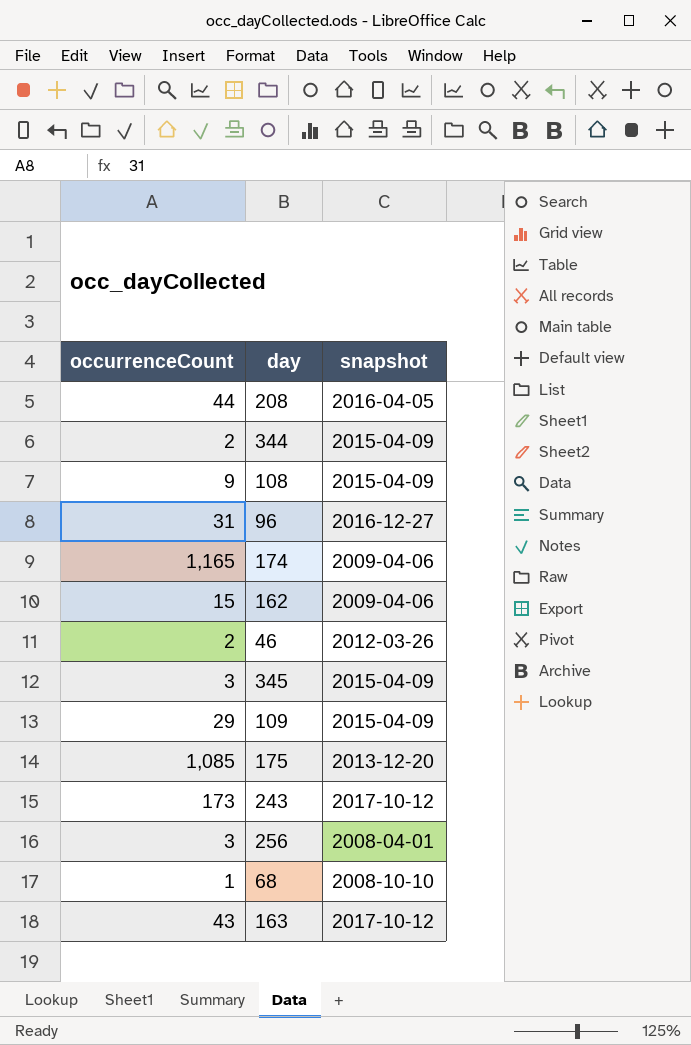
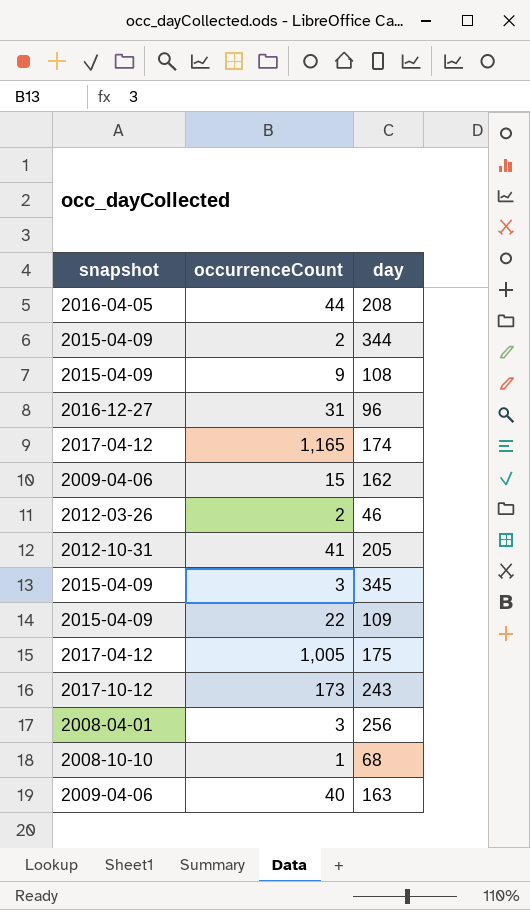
column snapshot | position: 3 -> 1
174 | snapshot: 2009-04-06 -> 2017-04-12
row 205: none -> 2012-10-31 | 41
109 | occurrenceCount: 29 -> 22
175 | snapshot: 2013-12-20 -> 2017-04-12
175 | occurrenceCount: 1,085 -> 1,005
163 | snapshot: 2017-10-12 -> 2009-04-06
163 | occurrenceCount: 43 -> 40

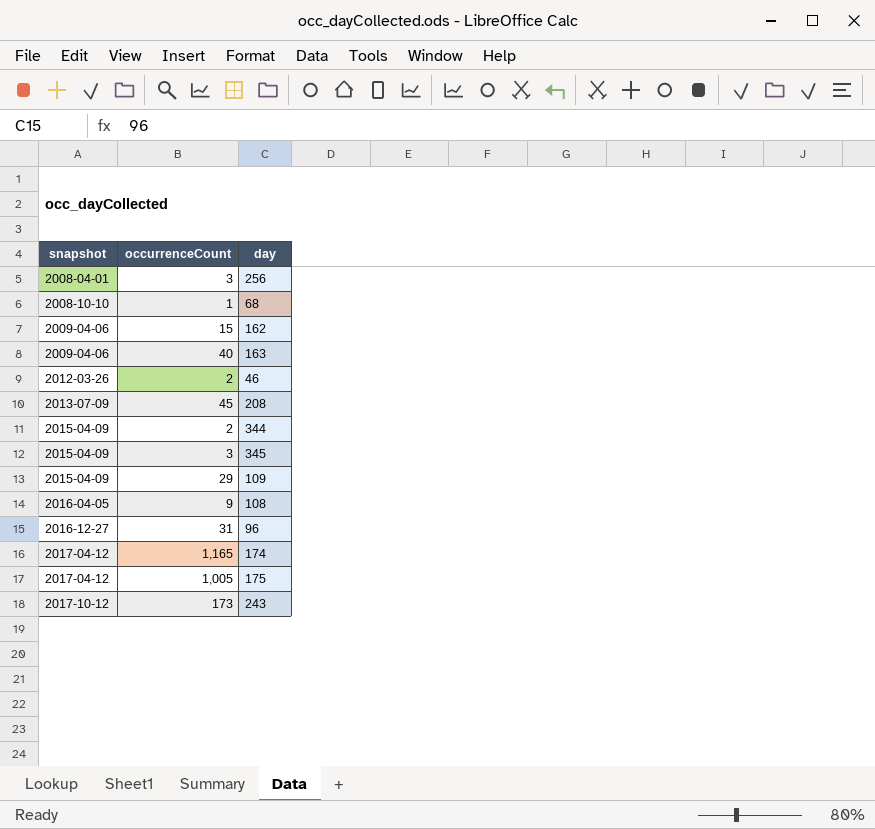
row order: none -> snapshot ascending
row 205: 2012-10-31 | 41 -> none
208 | snapshot: 2016-04-05 -> 2013-07-09
208 | occurrenceCount: 44 -> 45
109 | occurrenceCount: 22 -> 29
108 | snapshot: 2015-04-09 -> 2016-04-05

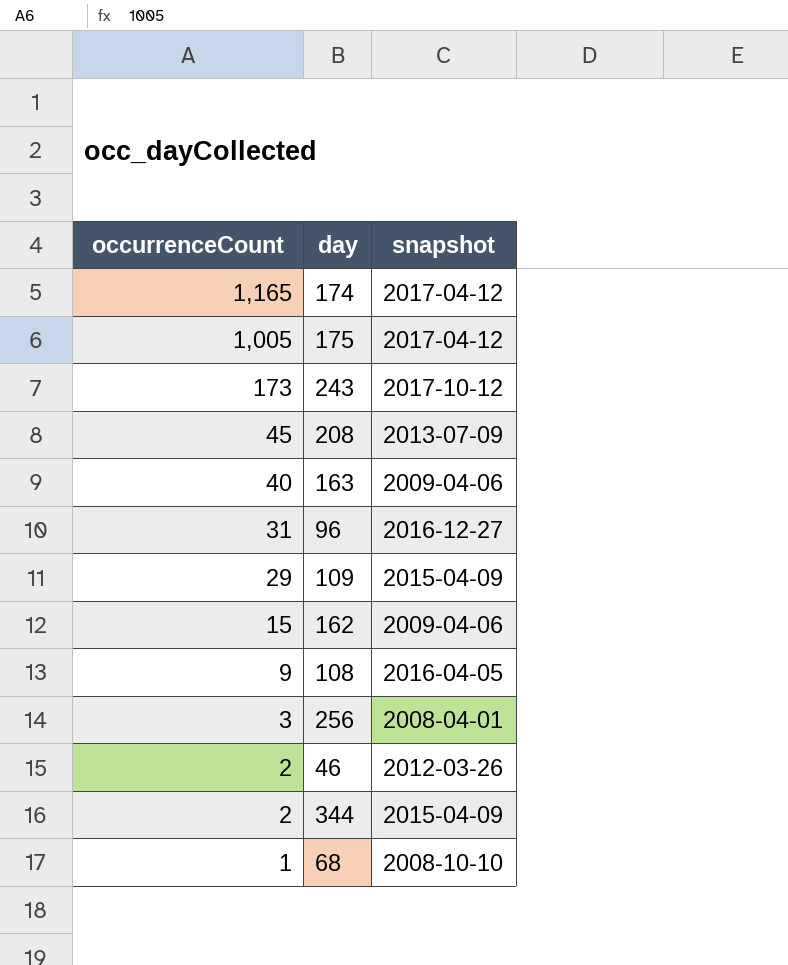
row order: snapshot ascending -> occurrenceCount descending
column snapshot | position: 1 -> 3
row 345: 2015-04-09 | 3 -> none

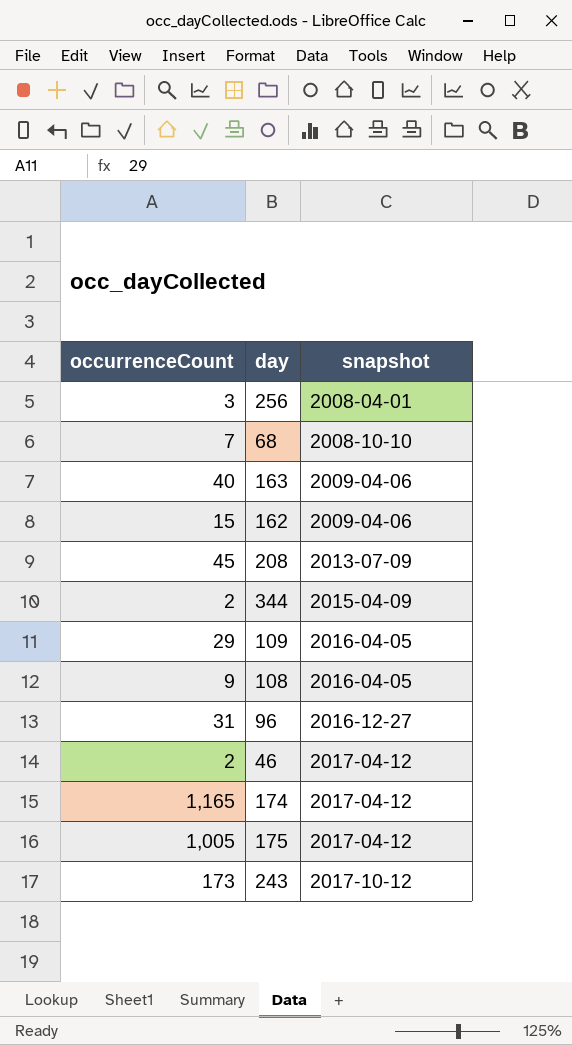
row order: occurrenceCount descending -> snapshot ascending
68 | occurrenceCount: 1 -> 7
109 | snapshot: 2015-04-09 -> 2016-04-05
46 | snapshot: 2012-03-26 -> 2017-04-12

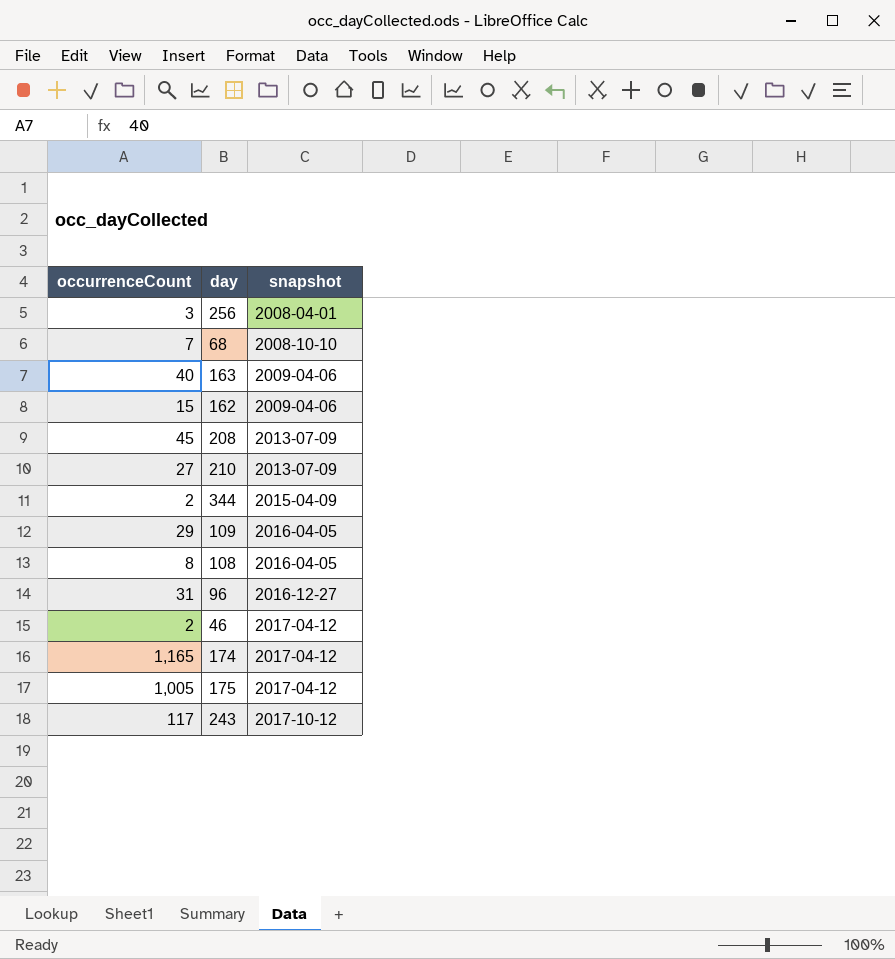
row 210: none -> 27 | 2013-07-09
108 | occurrenceCount: 9 -> 8
243 | occurrenceCount: 173 -> 117

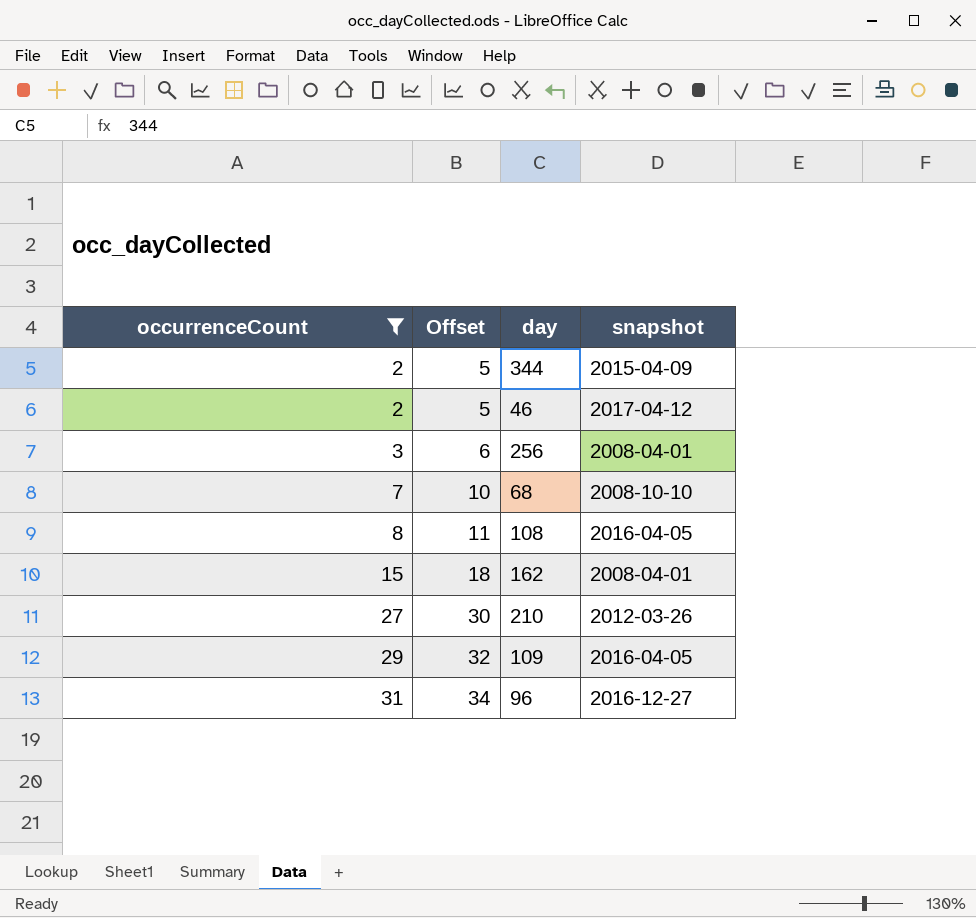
filter: none -> occurrenceCount <= 31
row order: snapshot ascending -> occurrenceCount ascending
column Offset | formula: none -> [occurrenceCount] + 3
162 | snapshot: 2009-04-06 -> 2008-04-01
210 | snapshot: 2013-07-09 -> 2012-03-26

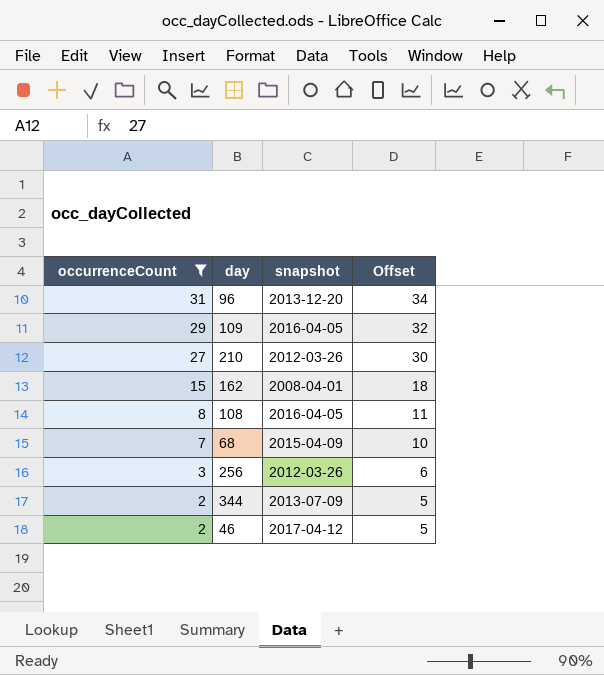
row order: occurrenceCount ascending -> occurrenceCount descending
column Offset | position: 2 -> 4
96 | snapshot: 2016-12-27 -> 2013-12-20
68 | snapshot: 2008-10-10 -> 2015-04-09
256 | snapshot: 2008-04-01 -> 2012-03-26
344 | snapshot: 2015-04-09 -> 2013-07-09

